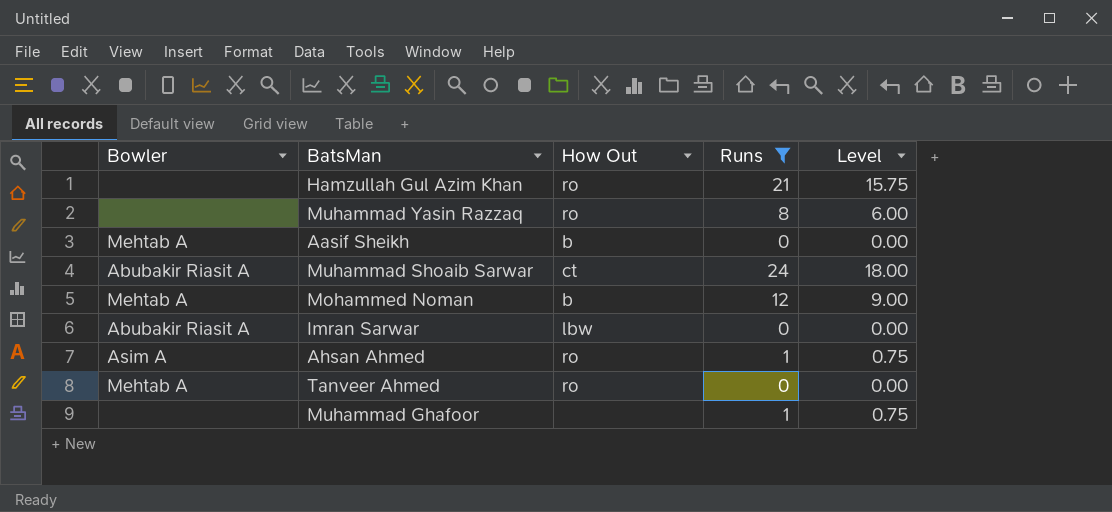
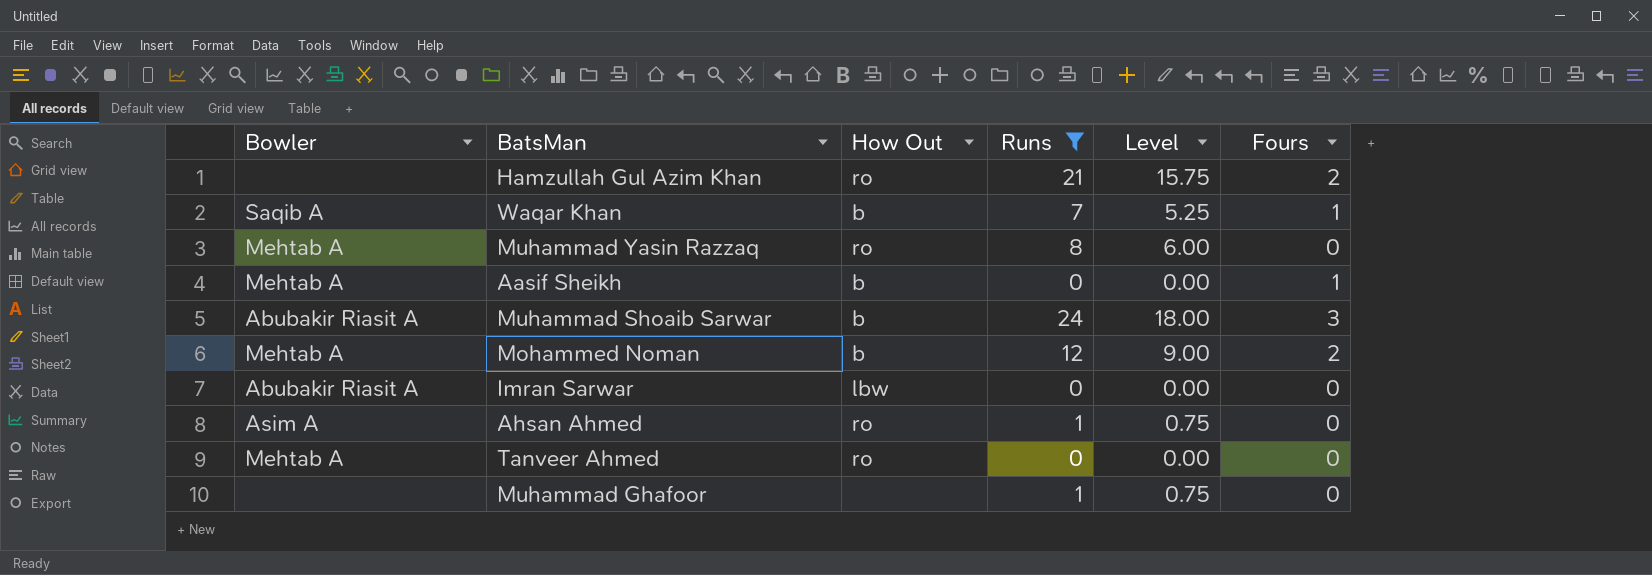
column Fours | position: none -> 6
row Waqar Khan: none -> Saqib A | b | 7 | 5.25 | 1
Muhammad Yasin Razzaq | Bowler: none -> Mehtab A
Muhammad Shoaib Sarwar | How Out: ct -> b

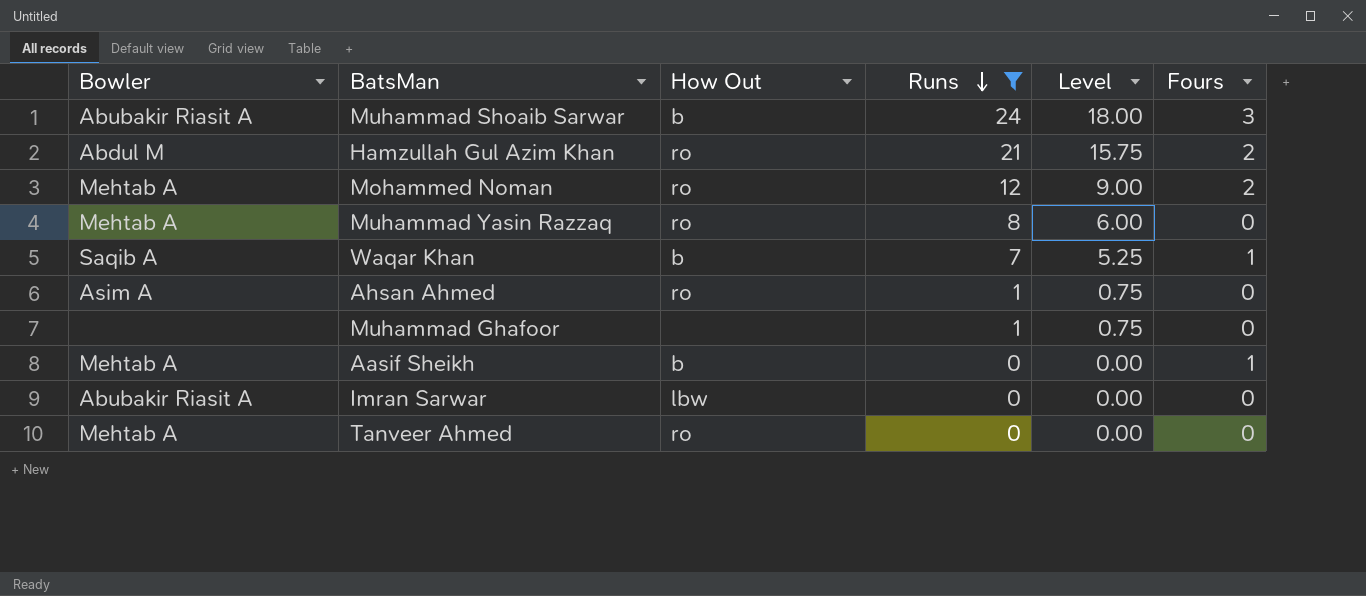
row order: none -> Runs descending
Hamzullah Gul Azim Khan | Bowler: none -> Abdul M
Mohammed Noman | How Out: b -> ro

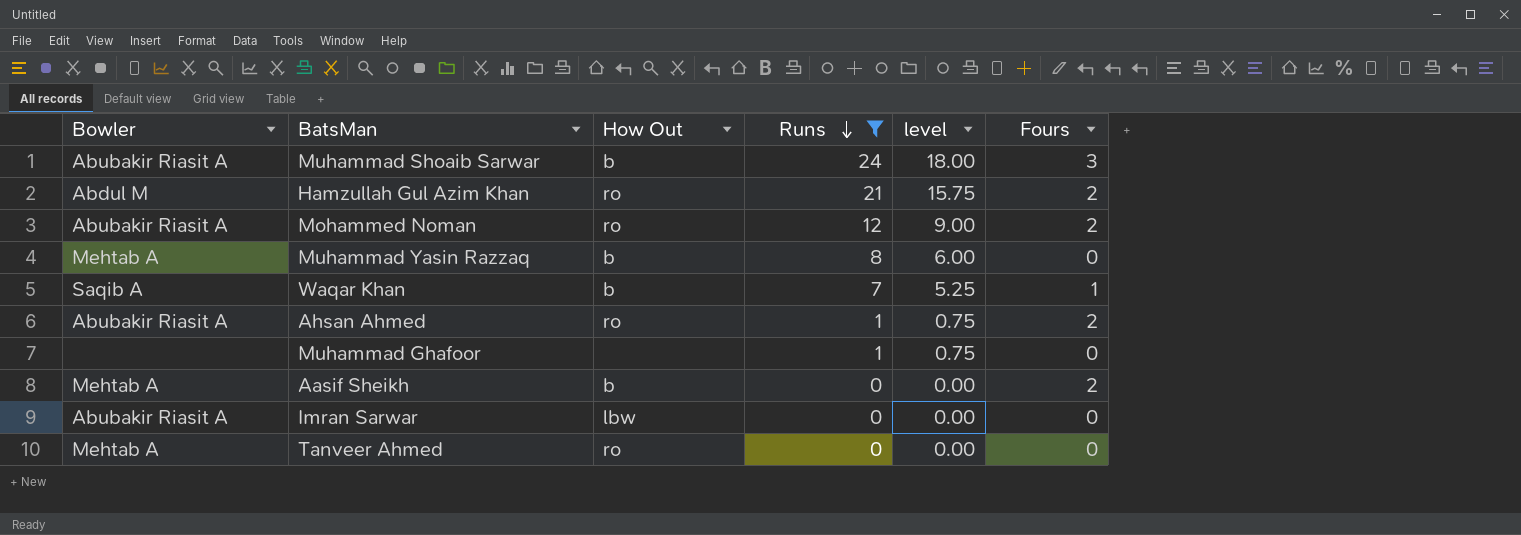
column name: Level -> level
Mohammed Noman | Bowler: Mehtab A -> Abubakir Riasit A
Muhammad Yasin Razzaq | How Out: ro -> b
Ahsan Ahmed | Bowler: Asim A -> Abubakir Riasit A
Ahsan Ahmed | Fours: 0 -> 2
Aasif Sheikh | Fours: 1 -> 2

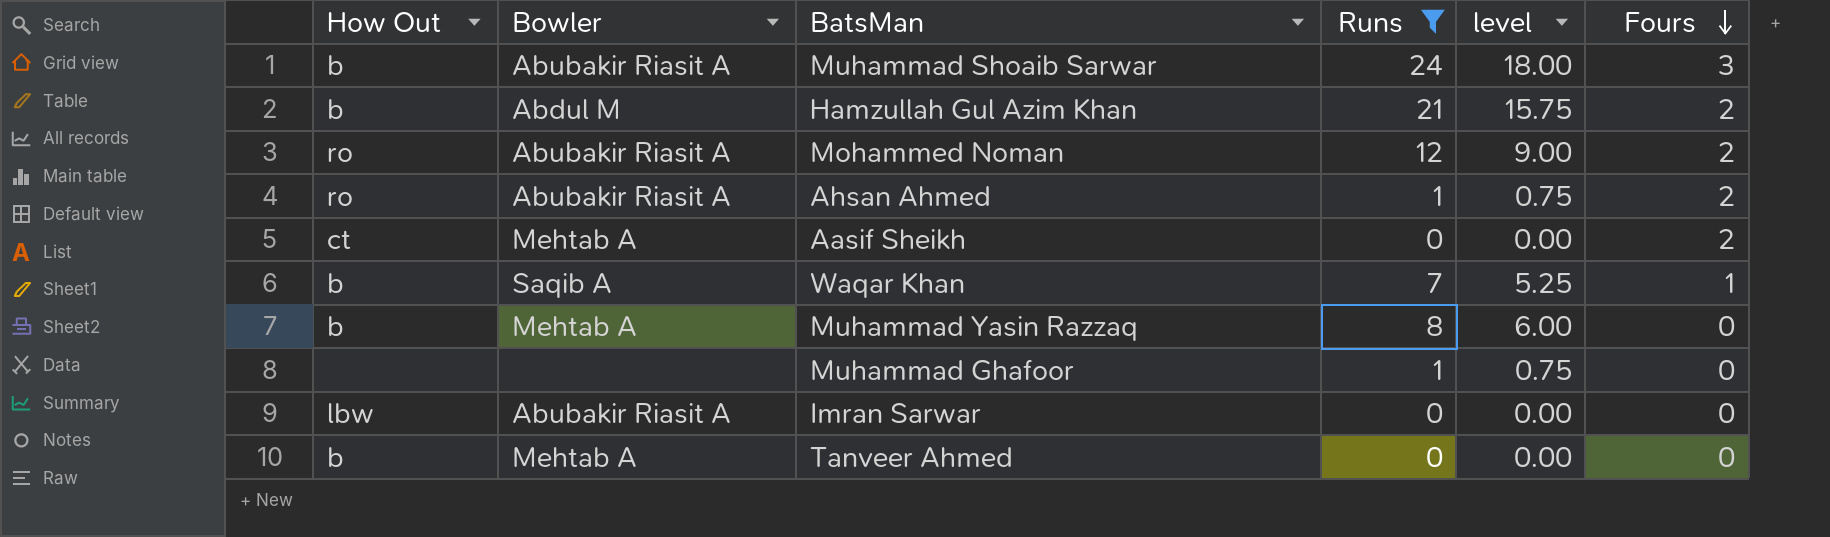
row order: Runs descending -> Fours descending
column How Out | position: 3 -> 1
Hamzullah Gul Azim Khan | How Out: ro -> b
Aasif Sheikh | How Out: b -> ct
Tanveer Ahmed | How Out: ro -> b

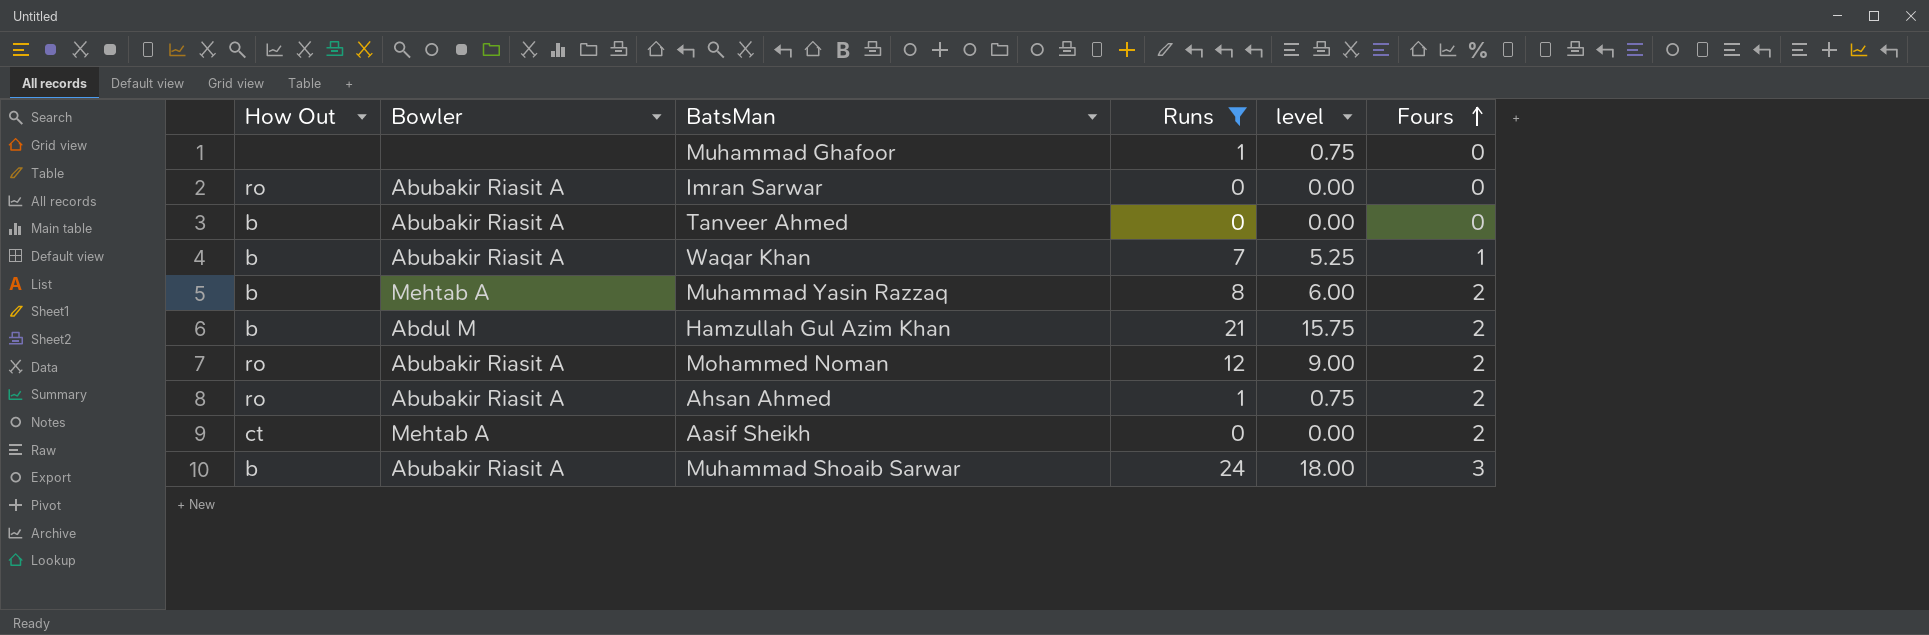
row order: Fours descending -> Fours ascending
Imran Sarwar | How Out: lbw -> ro
Tanveer Ahmed | Bowler: Mehtab A -> Abubakir Riasit A
Waqar Khan | Bowler: Saqib A -> Abubakir Riasit A
Muhammad Yasin Razzaq | Fours: 0 -> 2

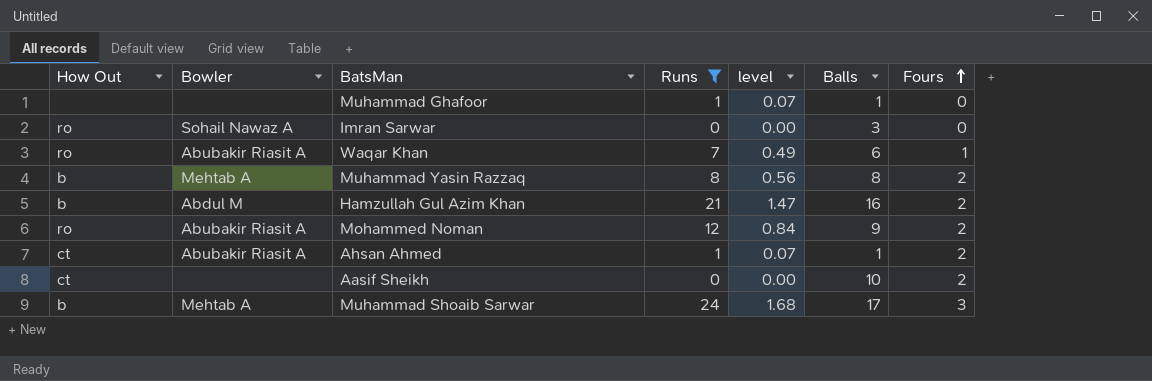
column level | formula: [Runs] * 0.75 -> [Runs] * 0.07
column Balls | position: none -> 6
row Tanveer Ahmed: b | Abubakir Riasit A | 0 | 0.00 | 0 -> none
Imran Sarwar | Bowler: Abubakir Riasit A -> Sohail Nawaz A
Waqar Khan | How Out: b -> ro
Ahsan Ahmed | How Out: ro -> ct
Aasif Sheikh | Bowler: Mehtab A -> none
Muhammad Shoaib Sarwar | Bowler: Abubakir Riasit A -> Mehtab A

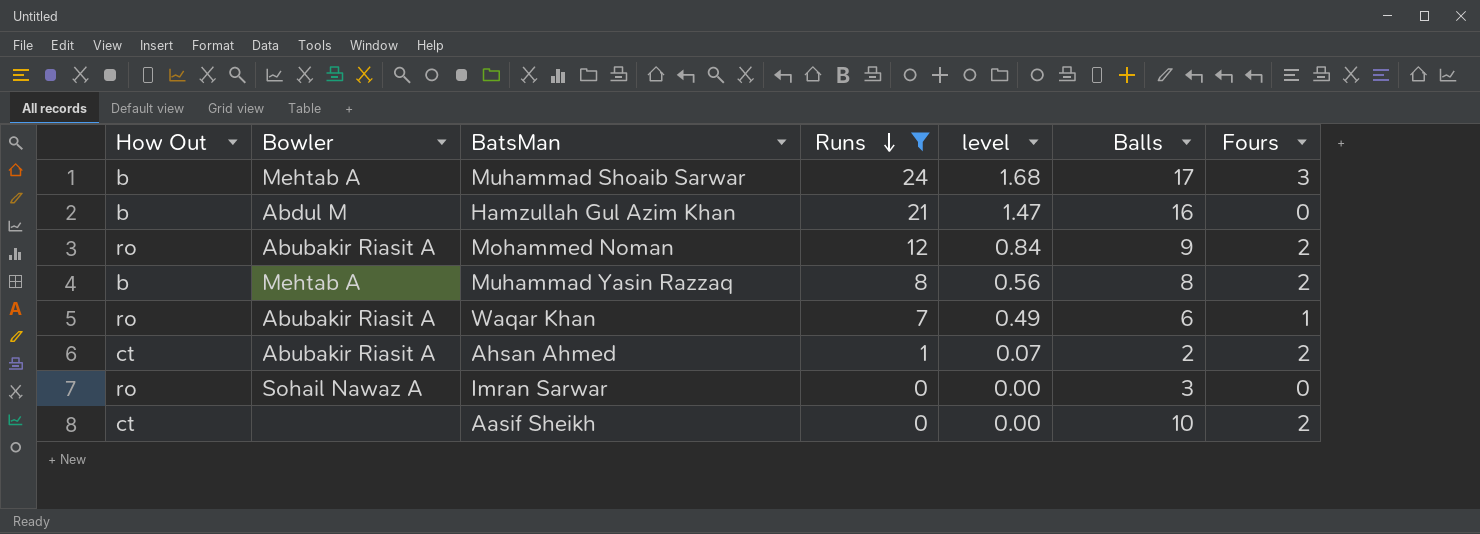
row order: Fours ascending -> Runs descending
row Muhammad Ghafoor: none | none | 1 | 0.07 | 1 | 0 -> none
Hamzullah Gul Azim Khan | Fours: 2 -> 0
Ahsan Ahmed | Balls: 1 -> 2

